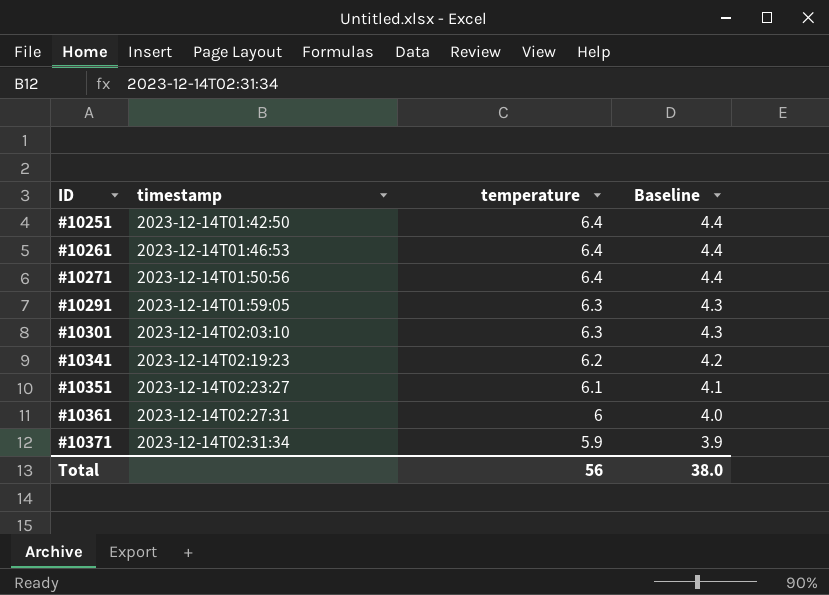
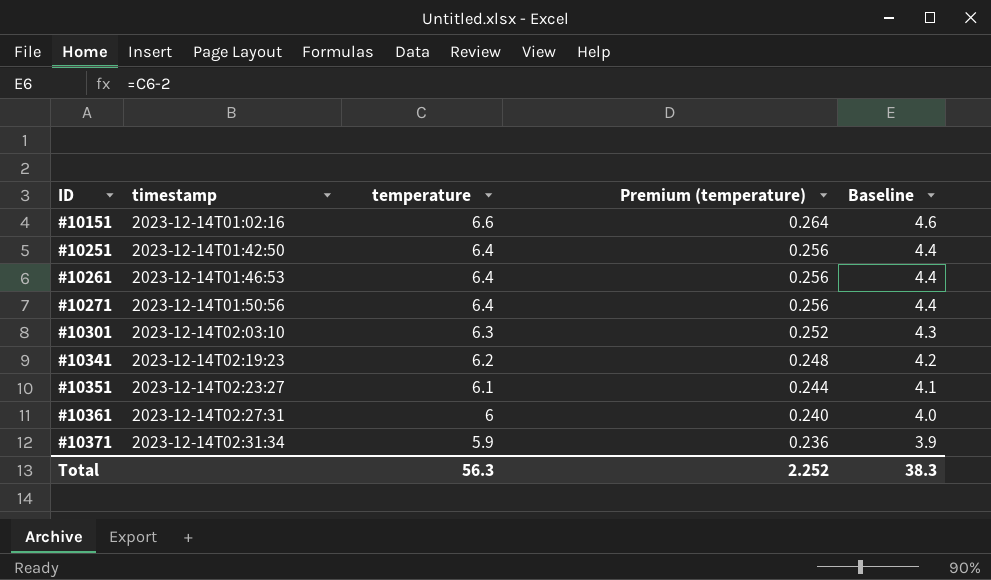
column Premium (temperature) | formula: none -> [temperature] * 0.04
row #10291: 2023-12-14T01:59:05 | 6.3 | 4.3 -> none
row #10151: none -> 2023-12-14T01:02:16 | 6.6 | 0.264 | 4.6
Total | temperature: 56 -> 56.3
Total | Baseline: 38.0 -> 38.3

